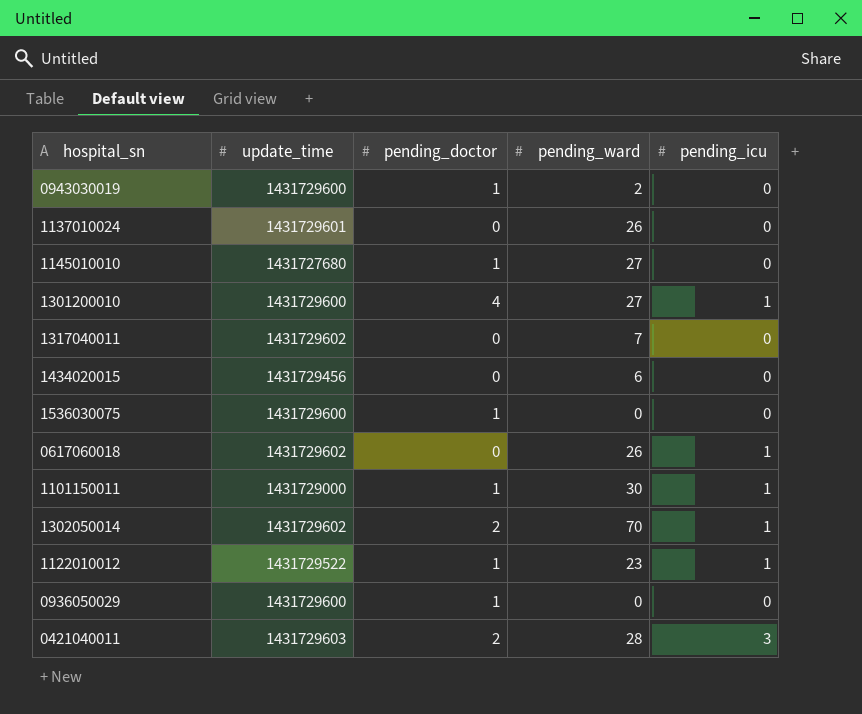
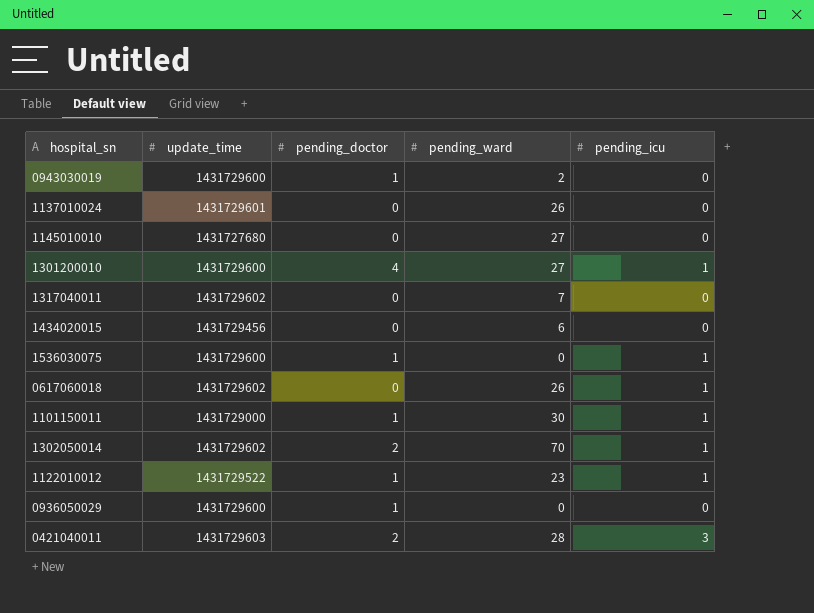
1145010010 | pending_doctor: 1 -> 0
1536030075 | pending_icu: 0 -> 1

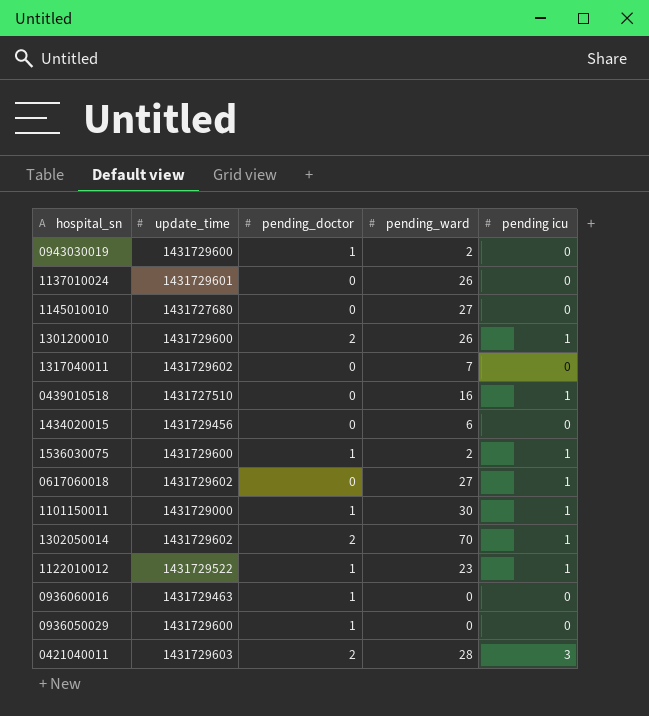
column name: pending_icu -> pending icu
1301200010 | pending_doctor: 4 -> 2
1301200010 | pending_ward: 27 -> 26
row 0439010518: none -> 1431727510 | 0 | 16 | 1
1536030075 | pending_ward: 0 -> 2
0617060018 | pending_ward: 26 -> 27
row 0936060016: none -> 1431729463 | 1 | 0 | 0

